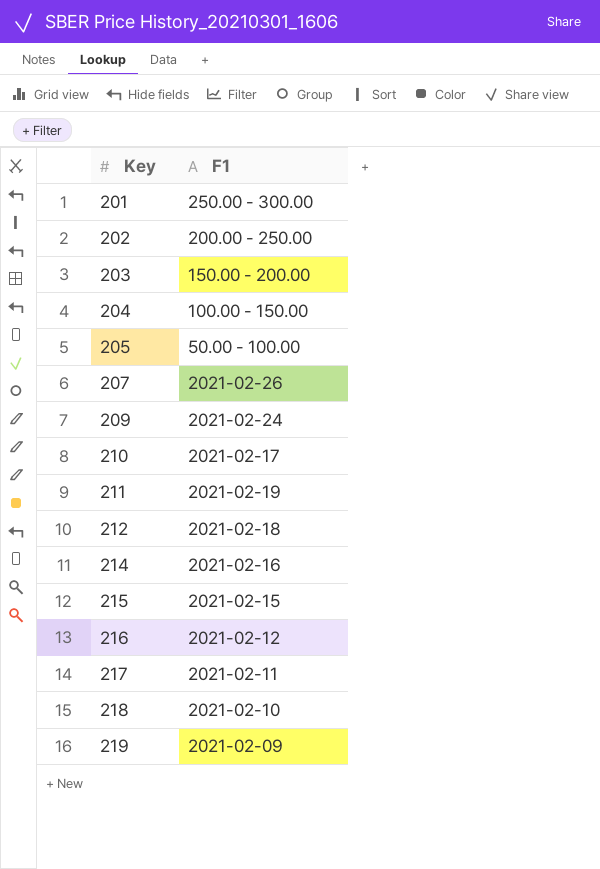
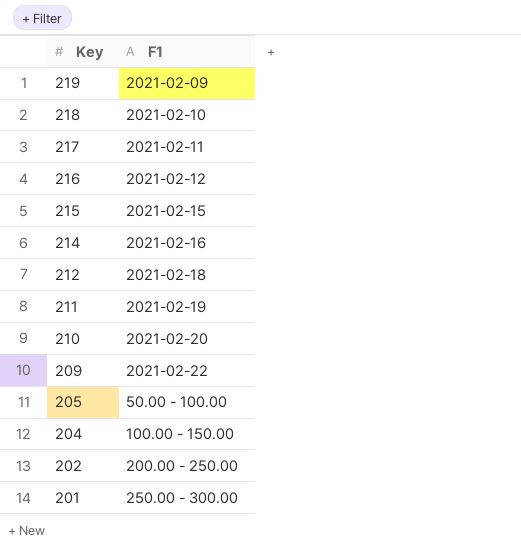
row order: Key ascending -> Key descending
row 203: 150.00 - 200.00 -> none
row 207: 2021-02-26 -> none
210 | F1: 2021-02-17 -> 2021-02-20
209 | F1: 2021-02-24 -> 2021-02-22

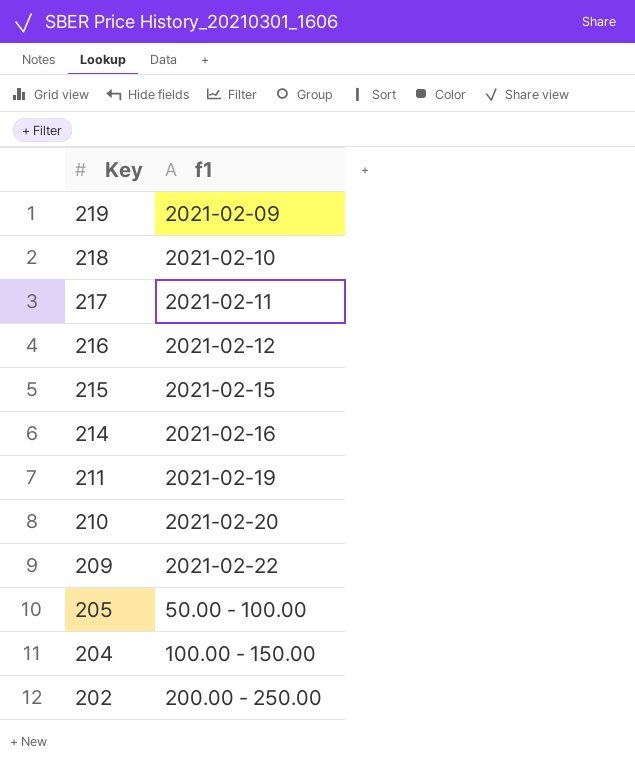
column name: F1 -> f1
row 212: 2021-02-18 -> none
row 201: 250.00 - 300.00 -> none

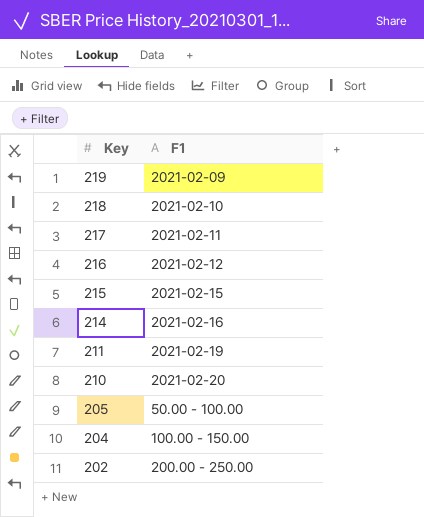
column name: f1 -> F1
row 209: 2021-02-22 -> none

